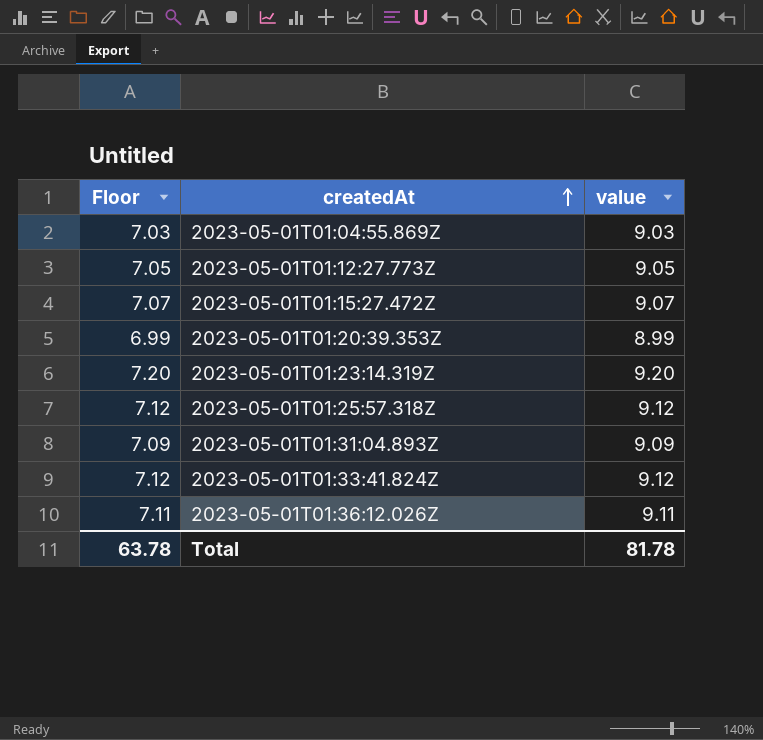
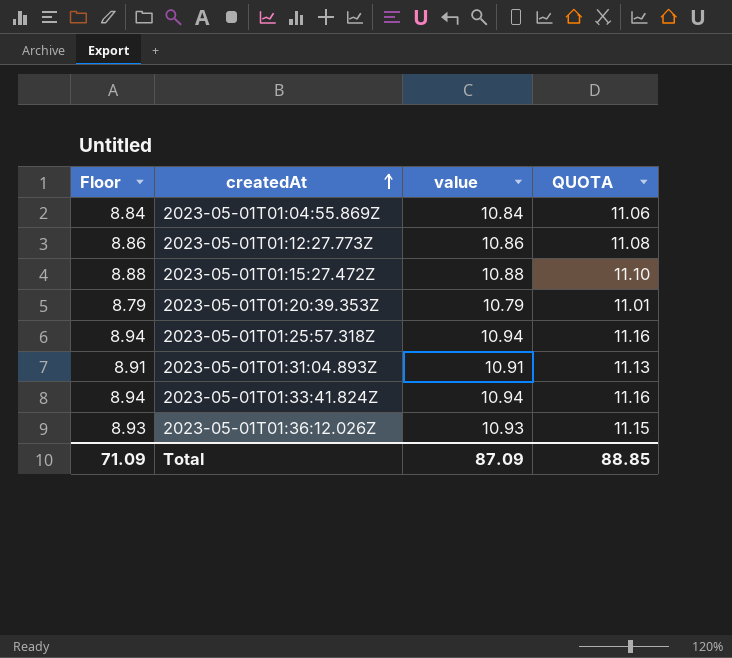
column QUOTA | formula: none -> [value] * 1.02
row 2023-05-01T01:23:14.319Z: 7.20 | 9.20 -> none
2023-05-01T01:04:55.869Z | Floor: 7.03 -> 8.84
2023-05-01T01:04:55.869Z | value: 9.03 -> 10.84
2023-05-01T01:12:27.773Z | Floor: 7.05 -> 8.86
2023-05-01T01:12:27.773Z | value: 9.05 -> 10.86
2023-05-01T01:15:27.472Z | Floor: 7.07 -> 8.88
2023-05-01T01:15:27.472Z | value: 9.07 -> 10.88
2023-05-01T01:20:39.353Z | Floor: 6.99 -> 8.79
2023-05-01T01:20:39.353Z | value: 8.99 -> 10.79
2023-05-01T01:25:57.318Z | Floor: 7.12 -> 8.94
2023-05-01T01:25:57.318Z | value: 9.12 -> 10.94
2023-05-01T01:31:04.893Z | Floor: 7.09 -> 8.91
2023-05-01T01:31:04.893Z | value: 9.09 -> 10.91
2023-05-01T01:33:41.824Z | Floor: 7.12 -> 8.94
2023-05-01T01:33:41.824Z | value: 9.12 -> 10.94
2023-05-01T01:36:12.026Z | Floor: 7.11 -> 8.93
2023-05-01T01:36:12.026Z | value: 9.11 -> 10.93
Total | Floor: 63.78 -> 71.09
Total | value: 81.78 -> 87.09

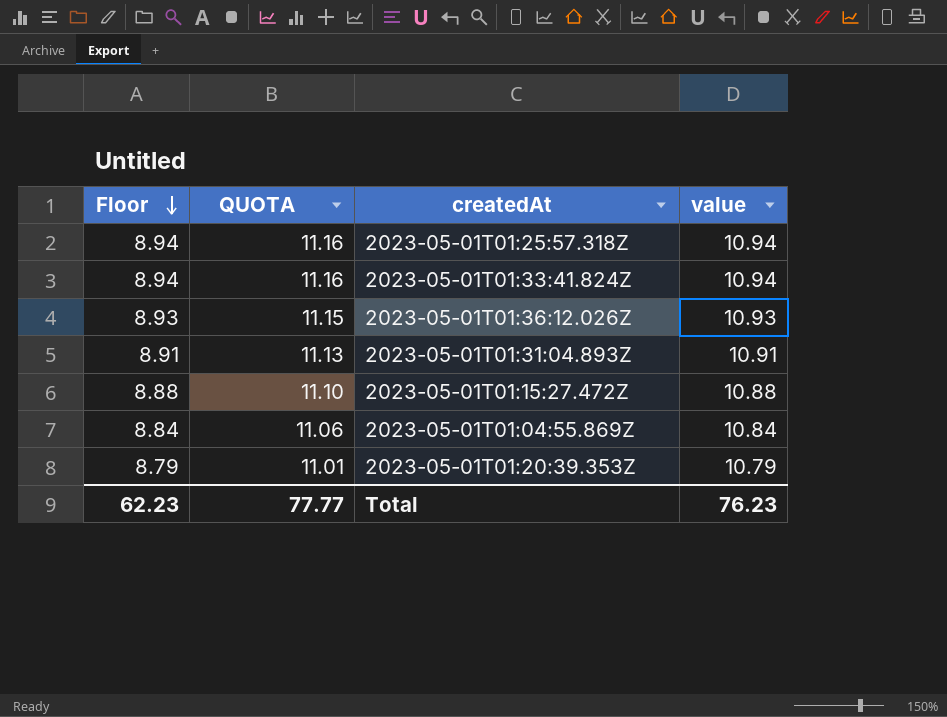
row order: createdAt ascending -> Floor descending
column QUOTA | position: 4 -> 2
row 2023-05-01T01:12:27.773Z: 8.86 | 10.86 | 11.08 -> none
Total | Floor: 71.09 -> 62.23
Total | QUOTA: 88.85 -> 77.77
Total | value: 87.09 -> 76.23

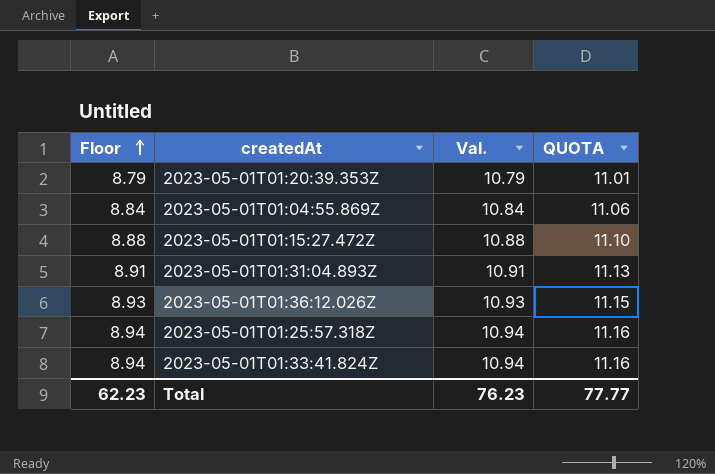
row order: Floor descending -> Floor ascending
column name: value -> Val.
column QUOTA | position: 2 -> 4

